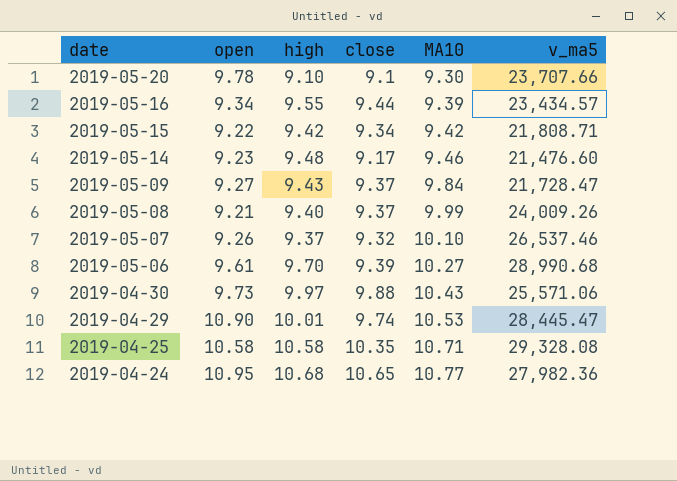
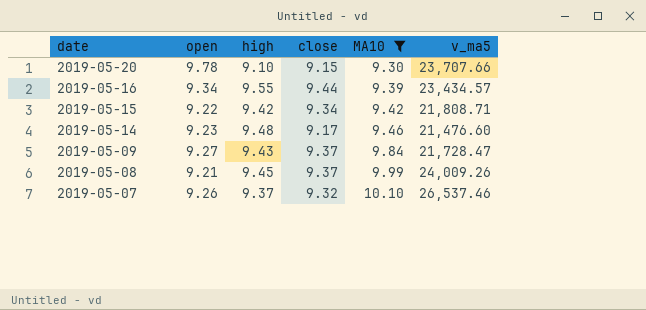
filter: none -> MA10 <= 10.10
2019-05-20 | close: 9.1 -> 9.15
2019-05-08 | high: 9.40 -> 9.45

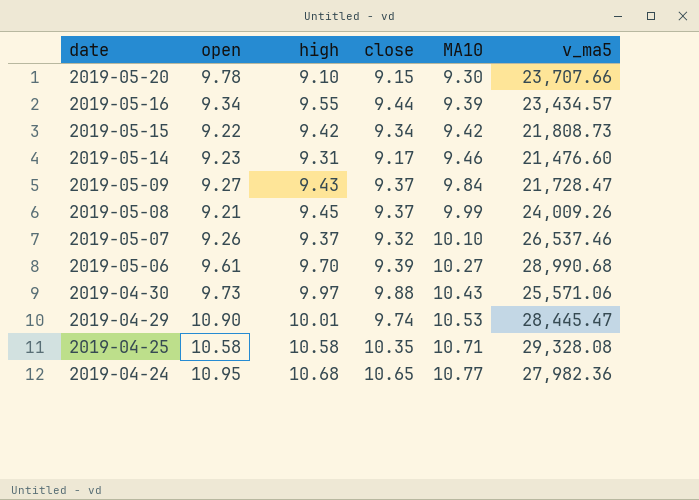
filter: MA10 <= 10.10 -> none
2019-05-15 | v_ma5: 21,808.71 -> 21,808.73
2019-05-14 | high: 9.48 -> 9.31

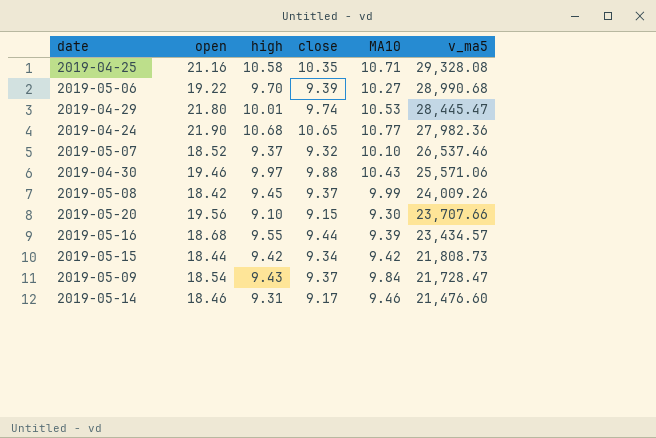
row order: date descending -> v_ma5 descending
2019-04-25 | open: 10.58 -> 21.16
2019-05-06 | open: 9.61 -> 19.22
2019-04-29 | open: 10.90 -> 21.80
2019-04-24 | open: 10.95 -> 21.90
2019-05-07 | open: 9.26 -> 18.52
2019-04-30 | open: 9.73 -> 19.46
2019-05-08 | open: 9.21 -> 18.42
2019-05-20 | open: 9.78 -> 19.56
2019-05-16 | open: 9.34 -> 18.68
2019-05-15 | open: 9.22 -> 18.44
2019-05-09 | open: 9.27 -> 18.54
2019-05-14 | open: 9.23 -> 18.46

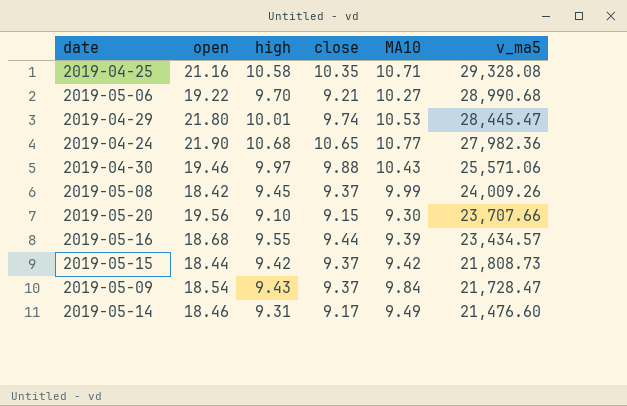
row 2019-05-07: 18.52 | 9.37 | 9.32 | 10.10 | 26,537.46 -> none
2019-05-06 | close: 9.39 -> 9.21
2019-05-15 | close: 9.34 -> 9.37
2019-05-14 | MA10: 9.46 -> 9.49

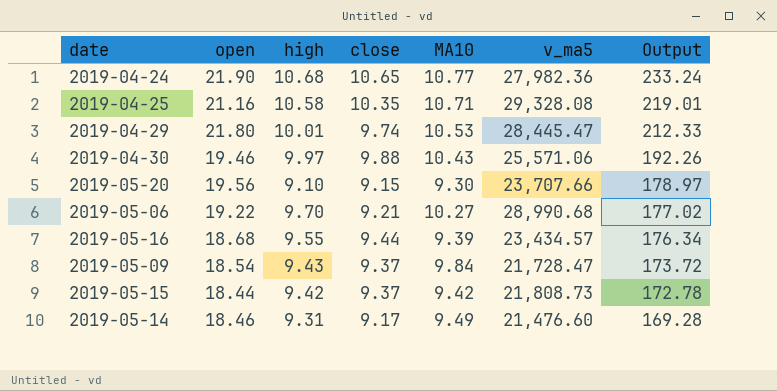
row order: v_ma5 descending -> Output descending
column Output | formula: none -> [open] * [close]
row 2019-05-08: 18.42 | 9.45 | 9.37 | 9.99 | 24,009.26 -> none

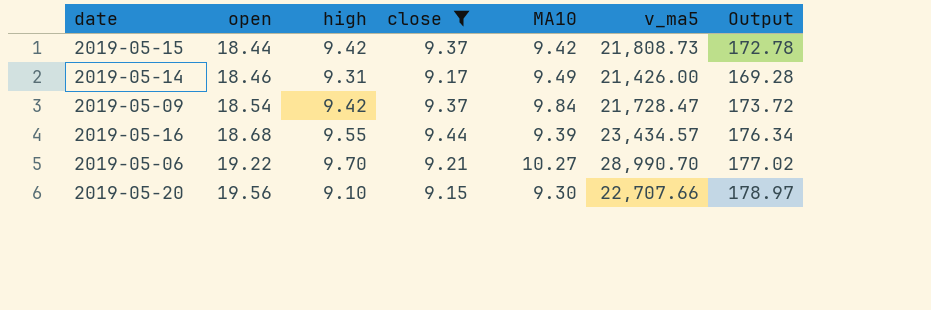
filter: none -> close <= 9.44
row order: Output descending -> open ascending
2019-05-14 | v_ma5: 21,476.60 -> 21,426.00
2019-05-09 | high: 9.43 -> 9.42
2019-05-06 | v_ma5: 28,990.68 -> 28,990.70
2019-05-20 | v_ma5: 23,707.66 -> 22,707.66

